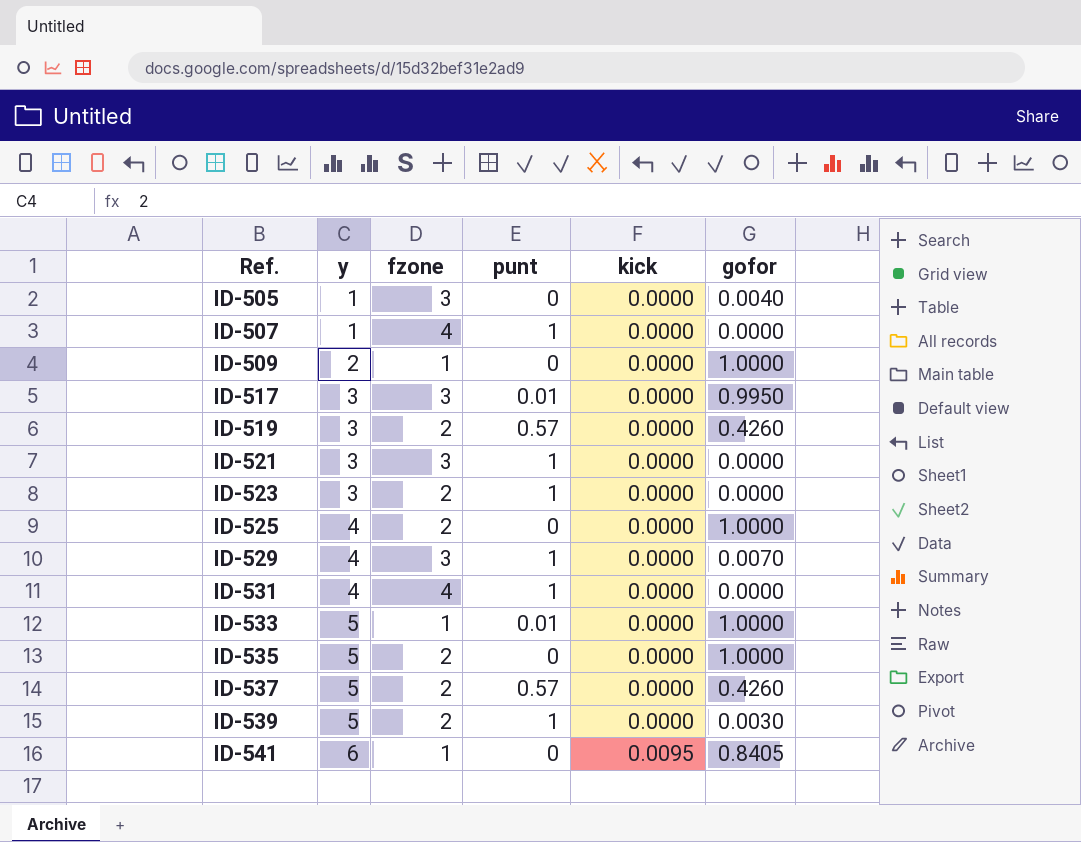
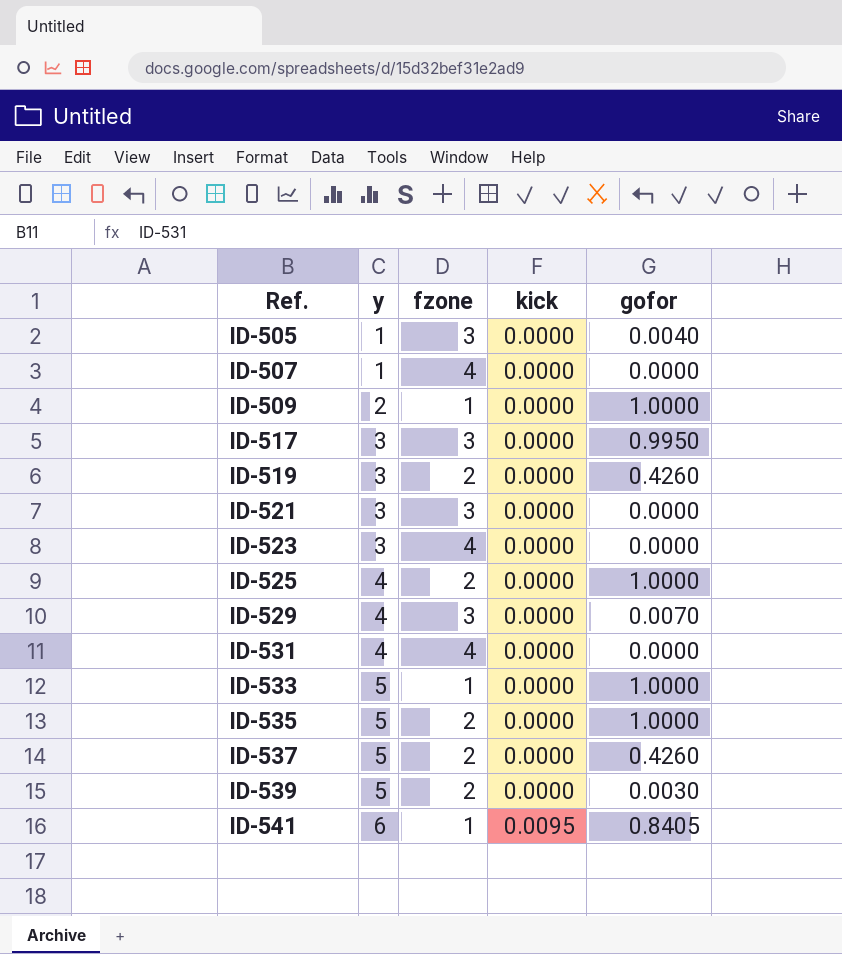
column punt | position: 4 -> none
ID-523 | fzone: 2 -> 4

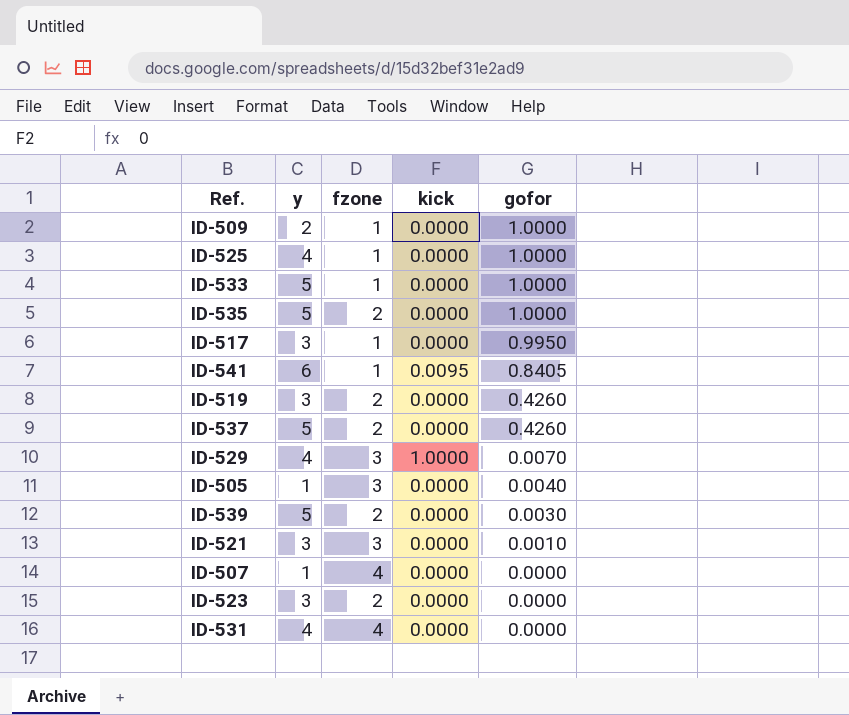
row order: Ref. ascending -> gofor descending
ID-525 | fzone: 2 -> 1
ID-517 | fzone: 3 -> 1
ID-529 | kick: 0.0000 -> 1.0000
ID-521 | gofor: 0.0000 -> 0.0010
ID-523 | fzone: 4 -> 2

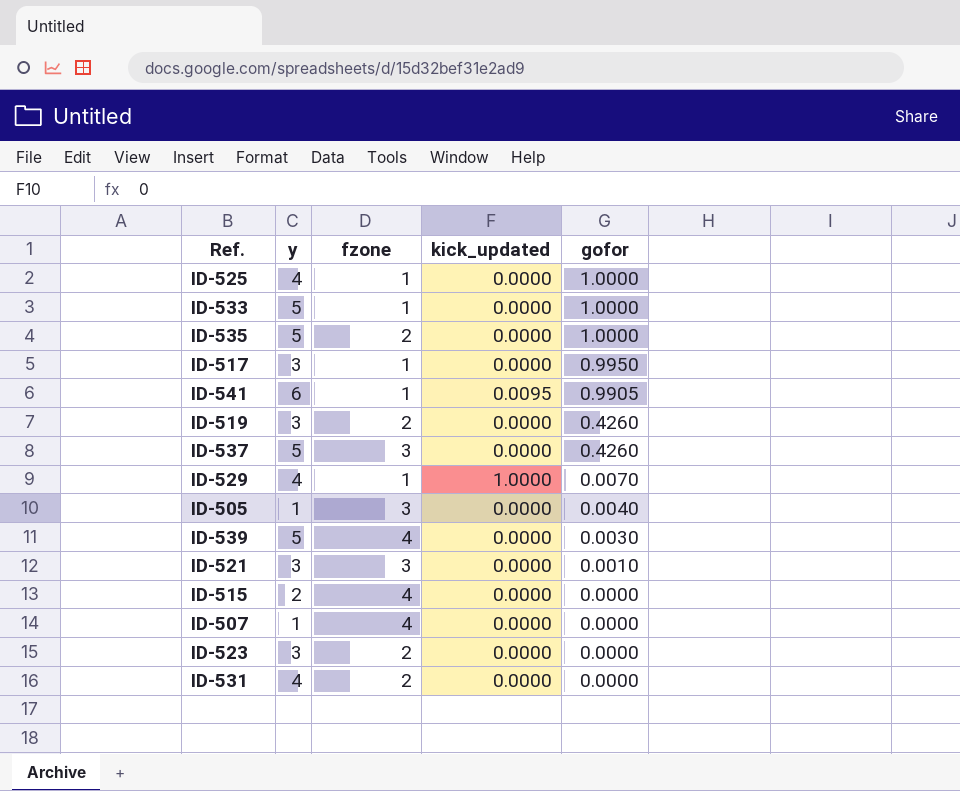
column name: kick -> kick_updated
row ID-509: 2 | 1 | 0.0000 | 1.0000 -> none
ID-541 | gofor: 0.8405 -> 0.9905
ID-537 | fzone: 2 -> 3
ID-529 | fzone: 3 -> 1
ID-539 | fzone: 2 -> 4
row ID-515: none -> 2 | 4 | 0.0000 | 0.0000
ID-531 | fzone: 4 -> 2

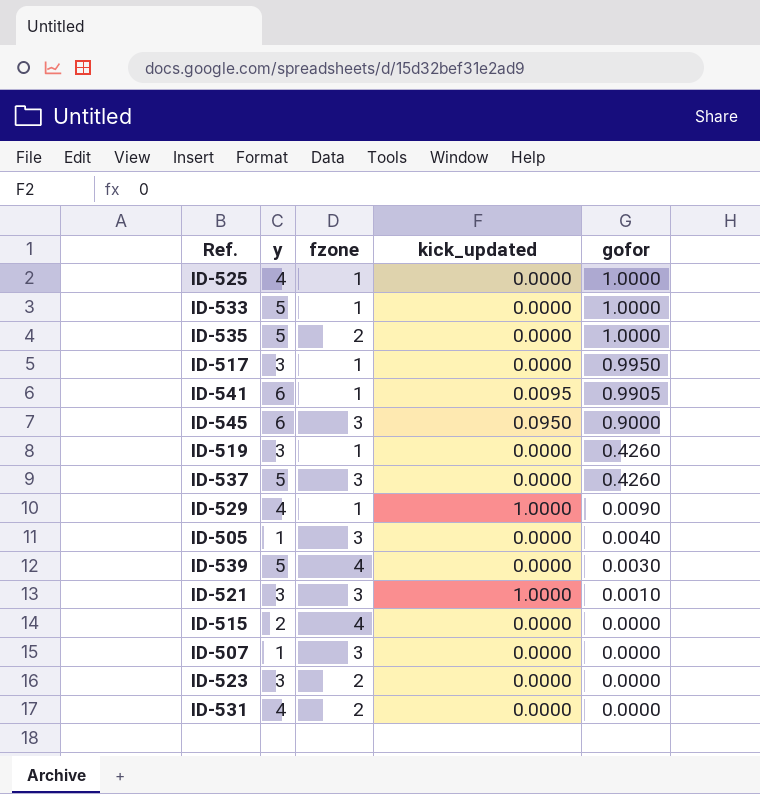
row ID-545: none -> 6 | 3 | 0.0950 | 0.9000
ID-519 | fzone: 2 -> 1
ID-529 | gofor: 0.0070 -> 0.0090
ID-521 | kick_updated: 0.0000 -> 1.0000
ID-507 | fzone: 4 -> 3

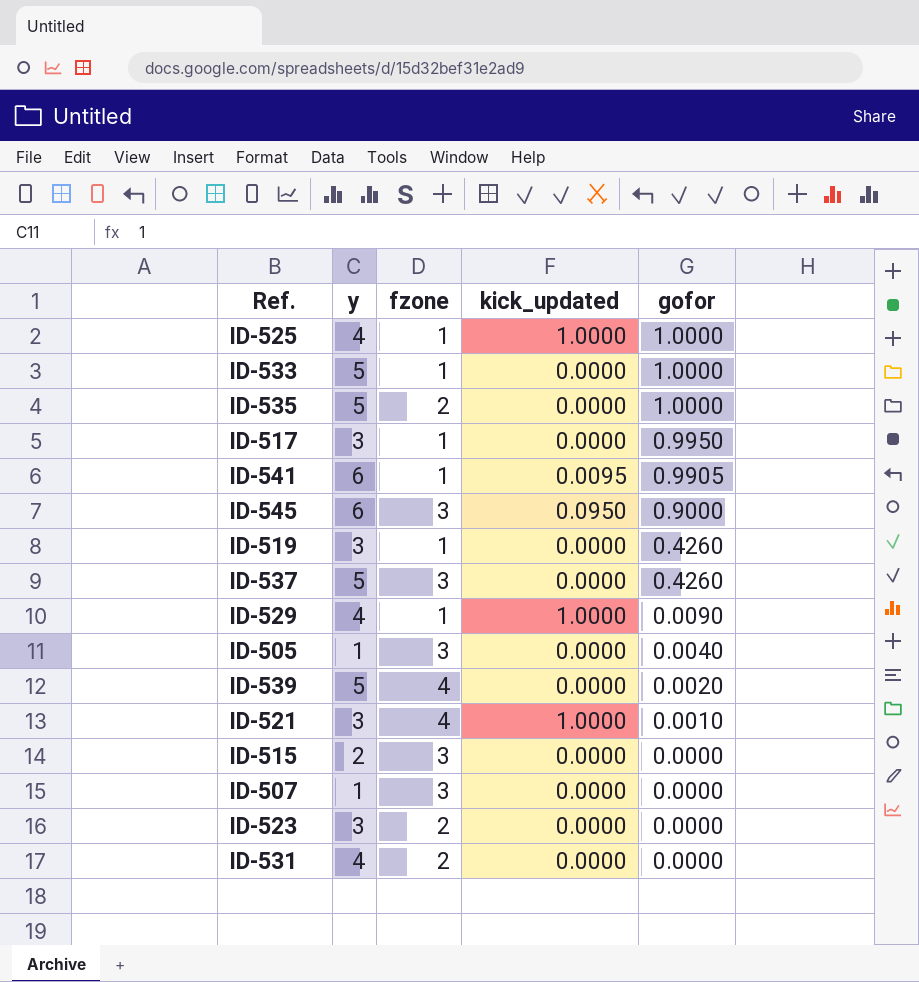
ID-525 | kick_updated: 0.0000 -> 1.0000
ID-539 | gofor: 0.0030 -> 0.0020
ID-521 | fzone: 3 -> 4
ID-515 | fzone: 4 -> 3

